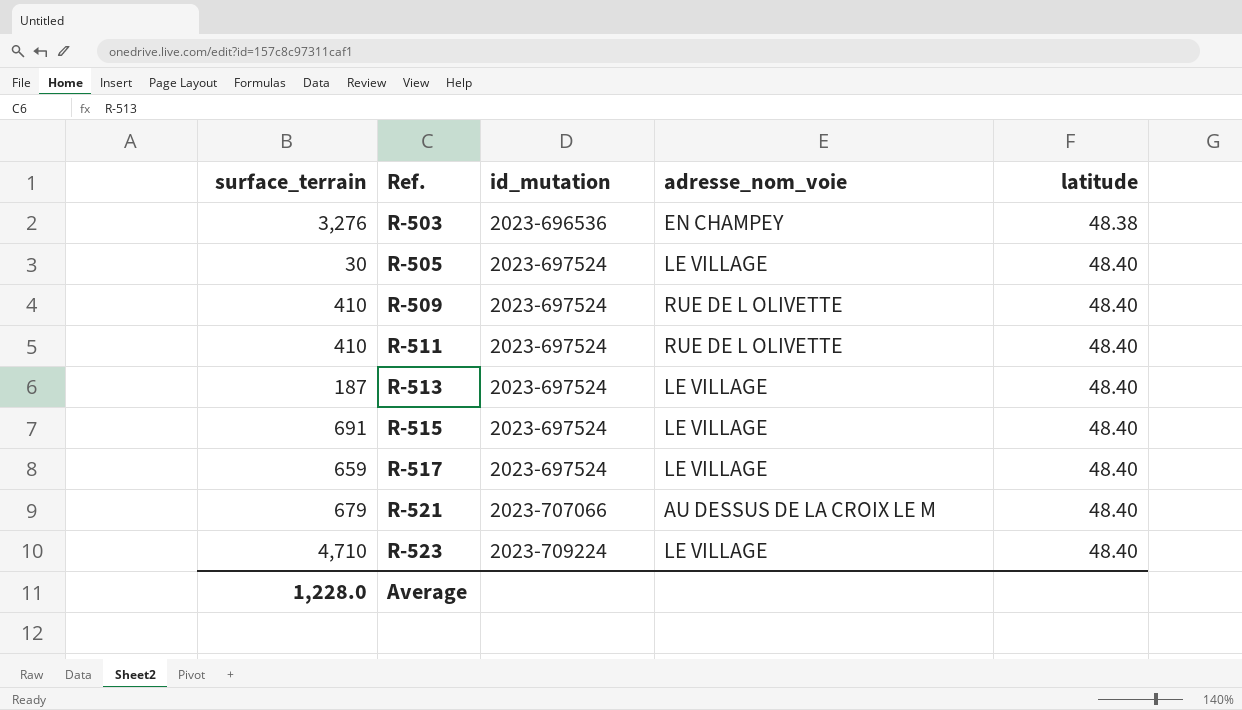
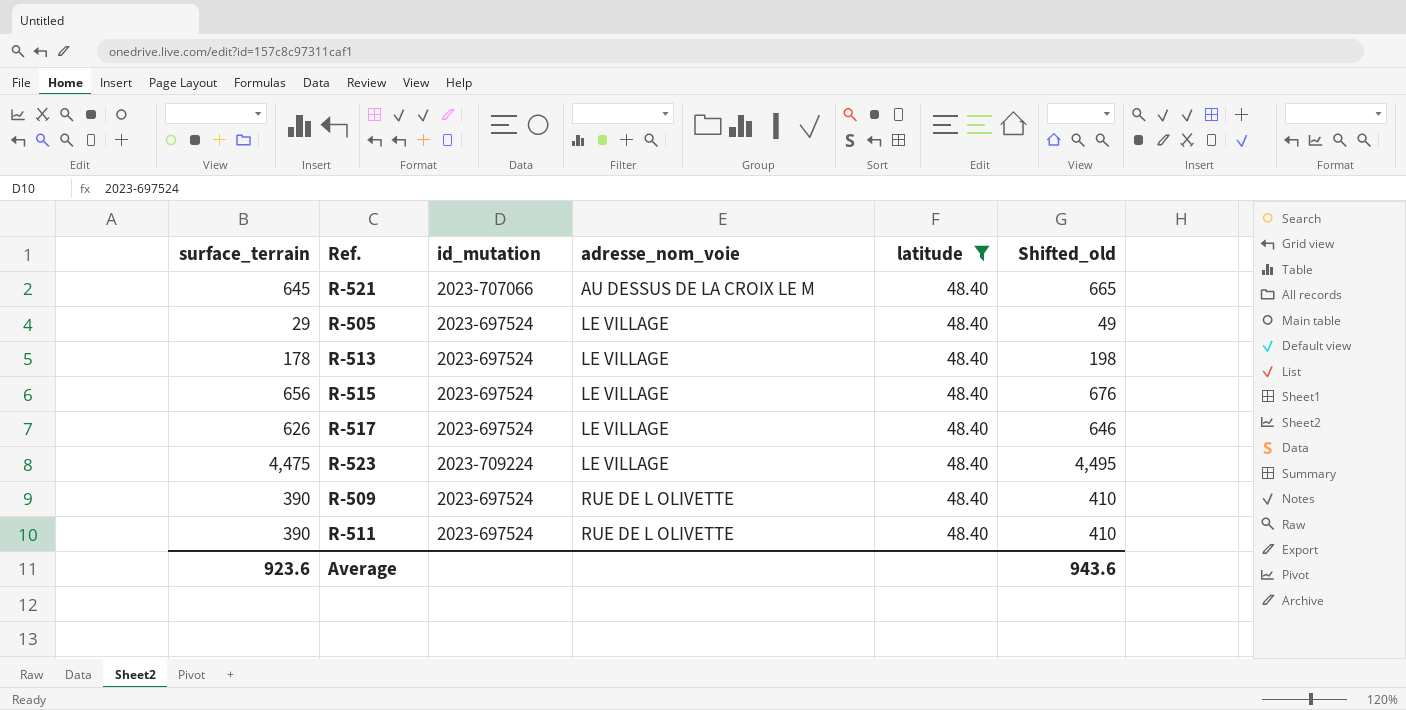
filter: none -> latitude = 48.40
row order: Ref. ascending -> adresse_nom_voie ascending
column Shifted_old | formula: none -> [surface_terrain] + 20
R-521 | surface_terrain: 679 -> 645
R-505 | surface_terrain: 30 -> 29
R-513 | surface_terrain: 187 -> 178
R-515 | surface_terrain: 691 -> 656
R-517 | surface_terrain: 659 -> 626
R-523 | surface_terrain: 4,710 -> 4,475
R-509 | surface_terrain: 410 -> 390
R-511 | surface_terrain: 410 -> 390
Average | surface_terrain: 1,228.0 -> 923.6

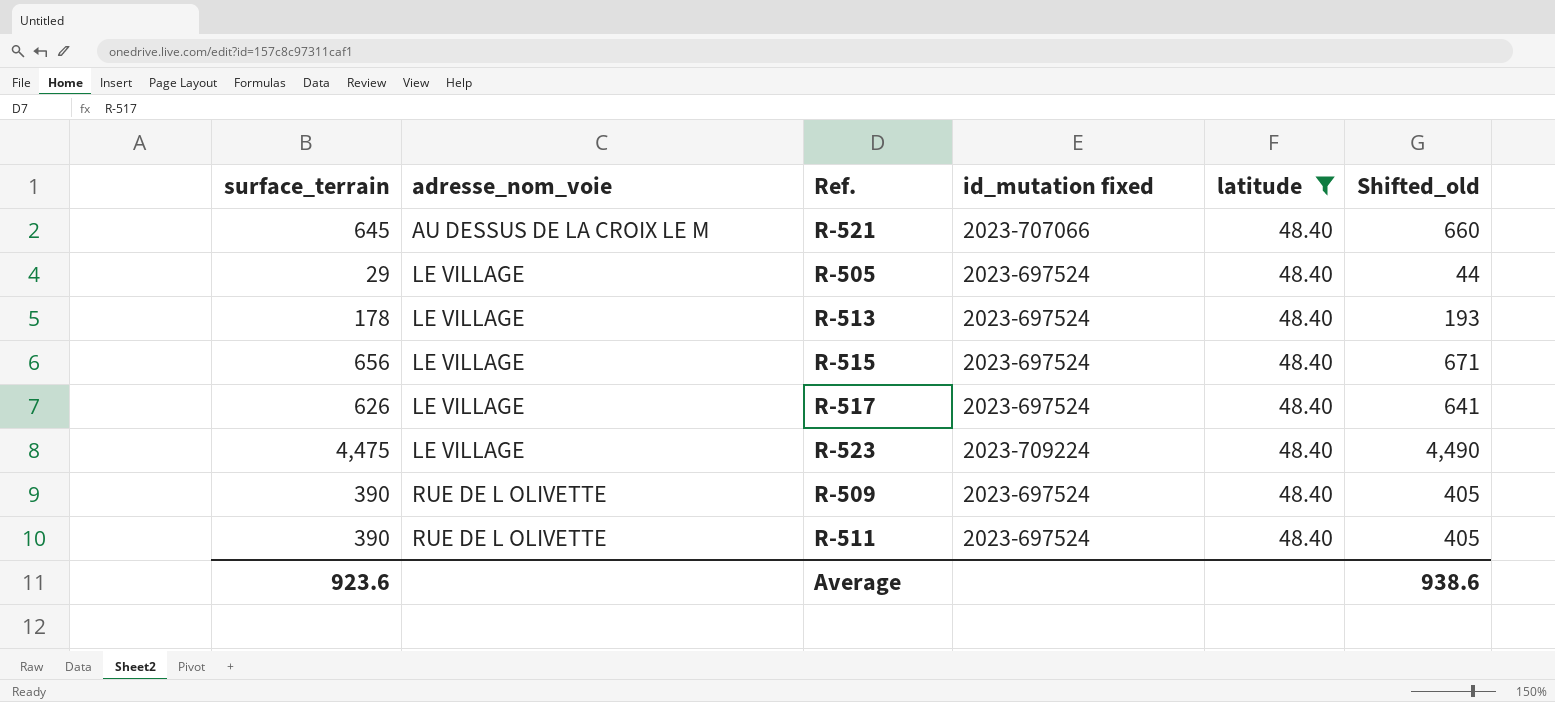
column adresse_nom_voie | position: 4 -> 2
column name: id_mutation -> id_mutation fixed
column Shifted_old | formula: [surface_terrain] + 20 -> [surface_terrain] + 15
Average | Shifted_old: 943.6 -> 938.6

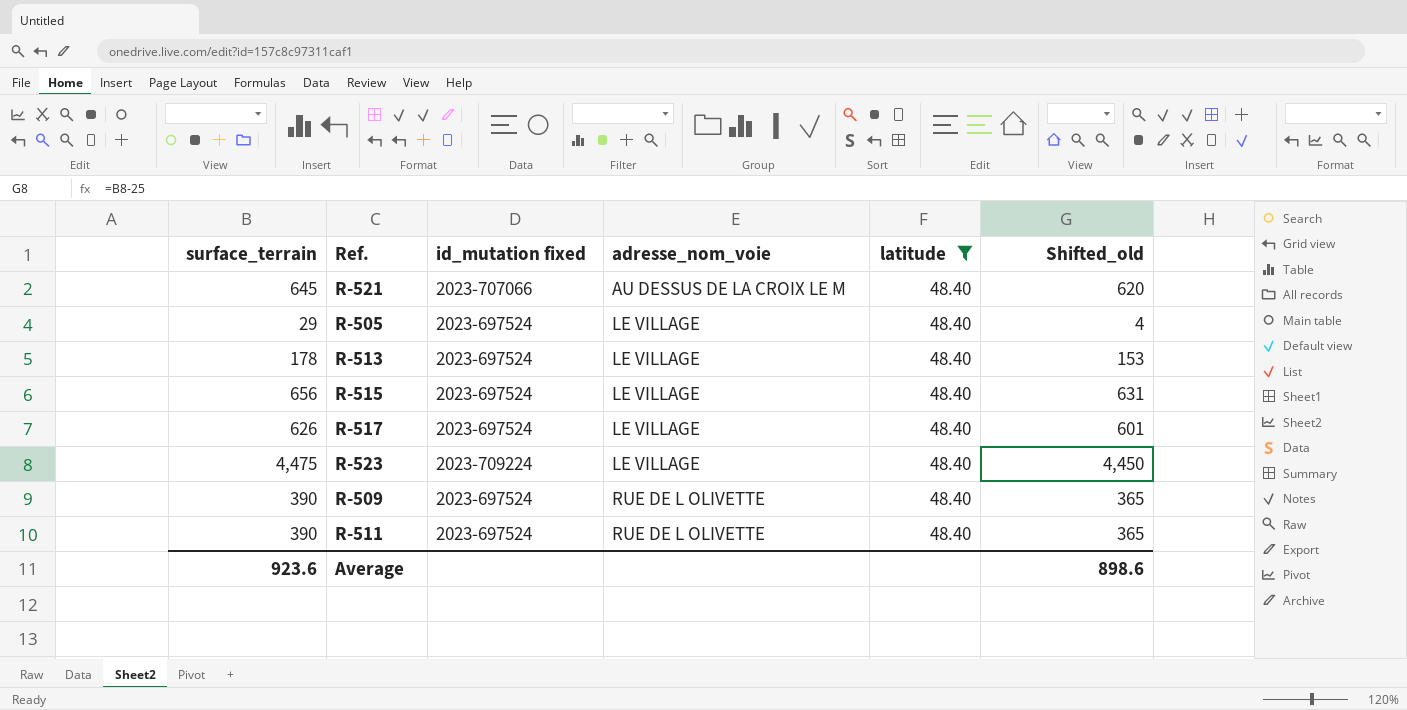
column adresse_nom_voie | position: 2 -> 4
column Shifted_old | formula: [surface_terrain] + 15 -> [surface_terrain] - 25
Average | Shifted_old: 938.6 -> 898.6

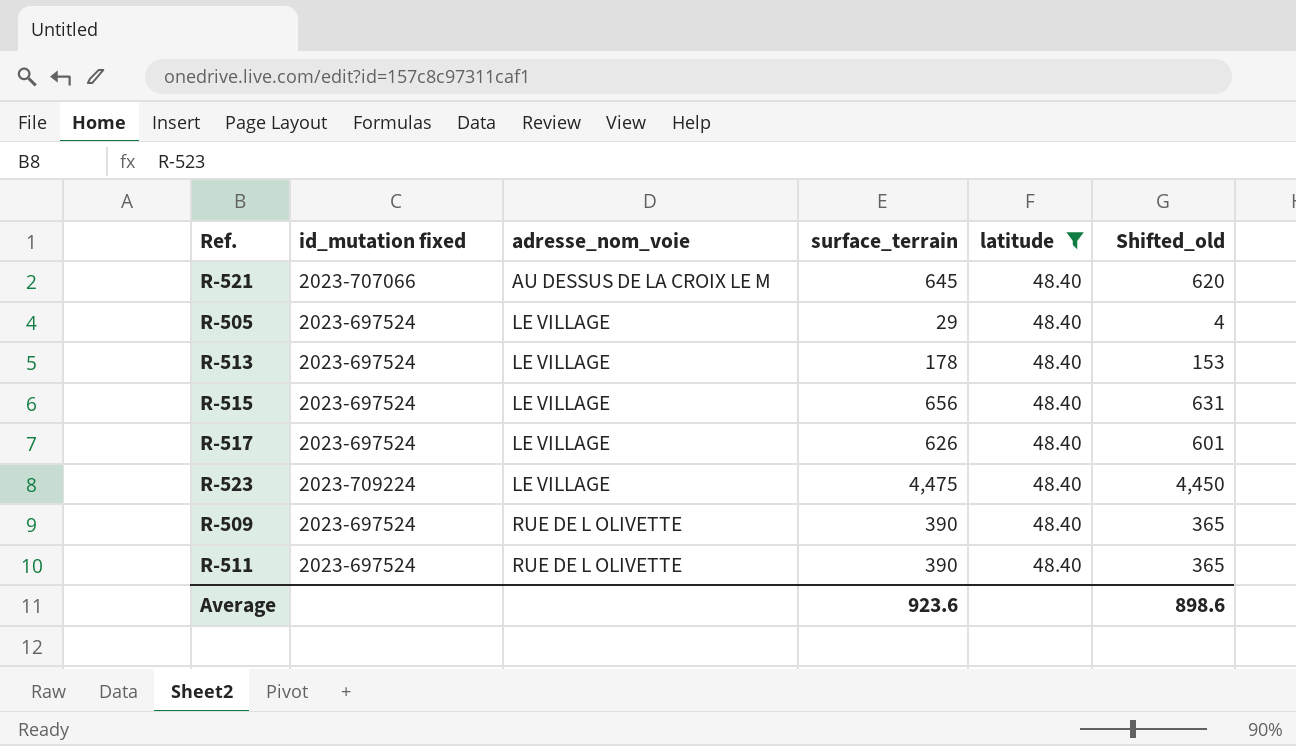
column surface_terrain | position: 1 -> 4

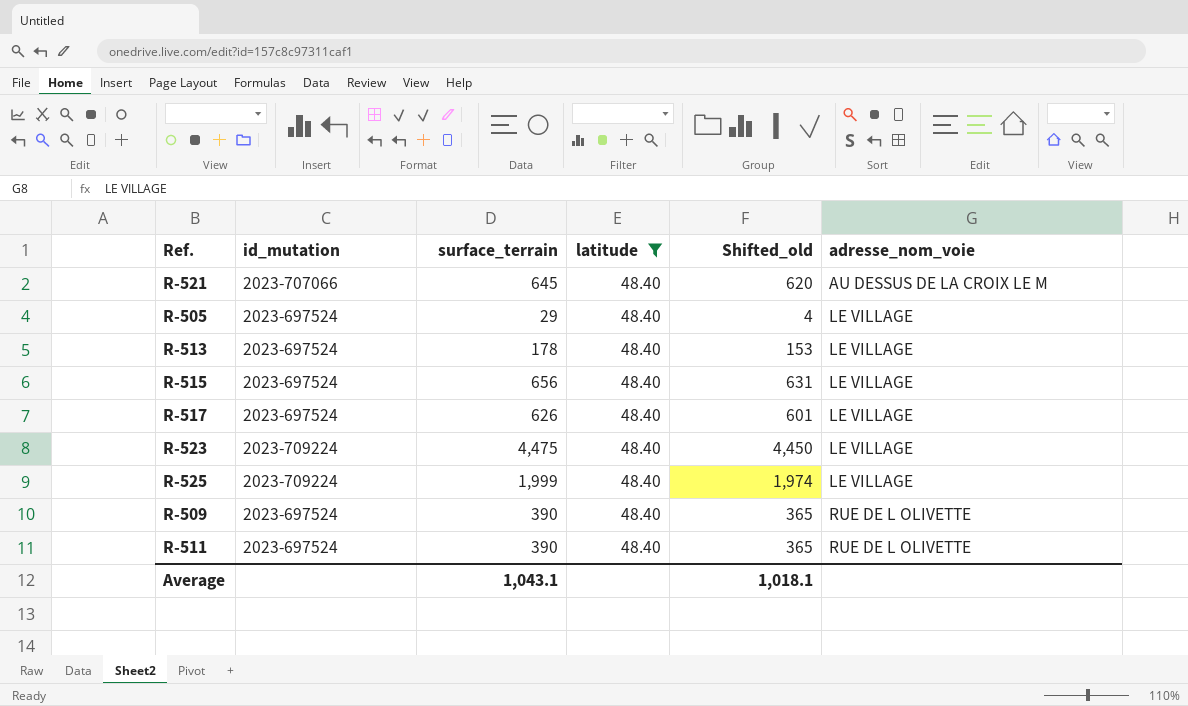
column name: id_mutation fixed -> id_mutation
column adresse_nom_voie | position: 3 -> 6
row R-525: none -> 2023-709224 | 1,999 | 48.40 | 1,974 | LE VILLAGE
Average | surface_terrain: 923.6 -> 1,043.1
Average | Shifted_old: 898.6 -> 1,018.1

